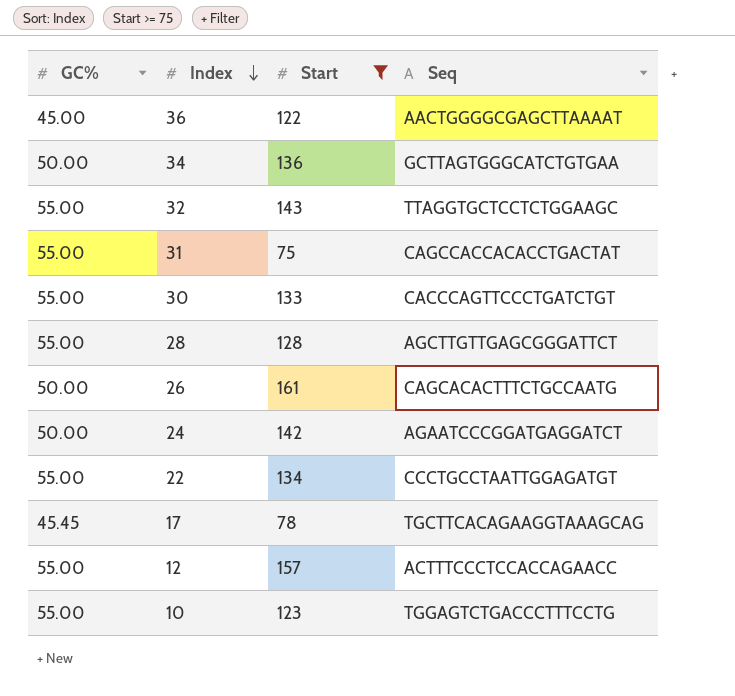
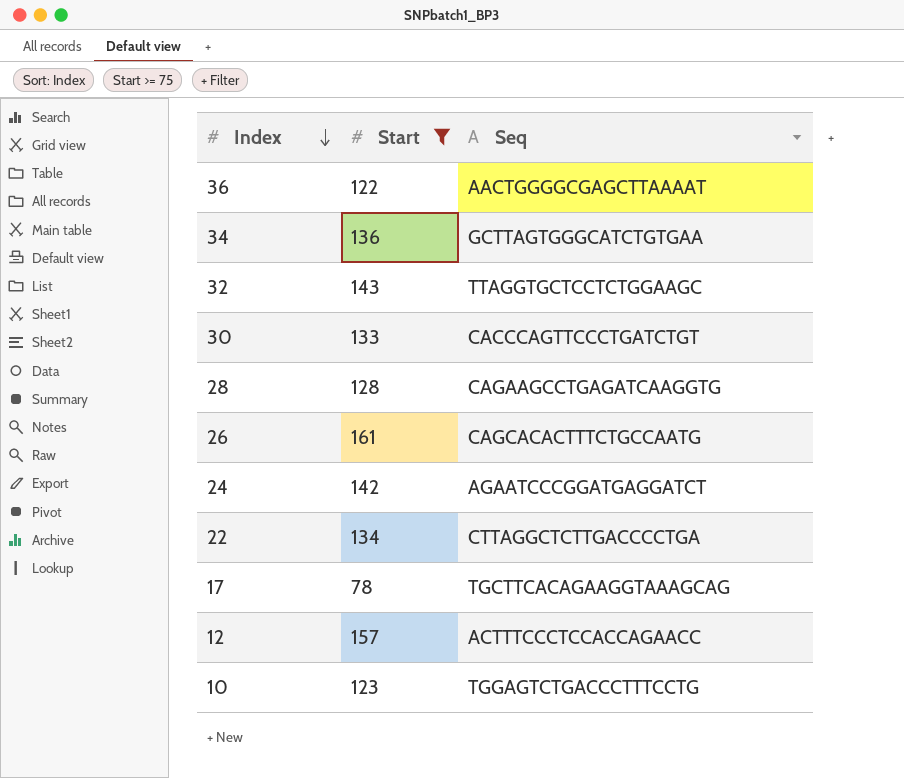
column GC% | position: 1 -> none
row 31: 55.00 | 75 | CAGCCACCACACCTGACTAT -> none
28 | Seq: AGCTTGTTGAGCGGGATTCT -> CAGAAGCCTGAGATCAAGGTG
22 | Seq: CCCTGCCTAATTGGAGATGT -> CTTAGGCTCTTGACCCCTGA

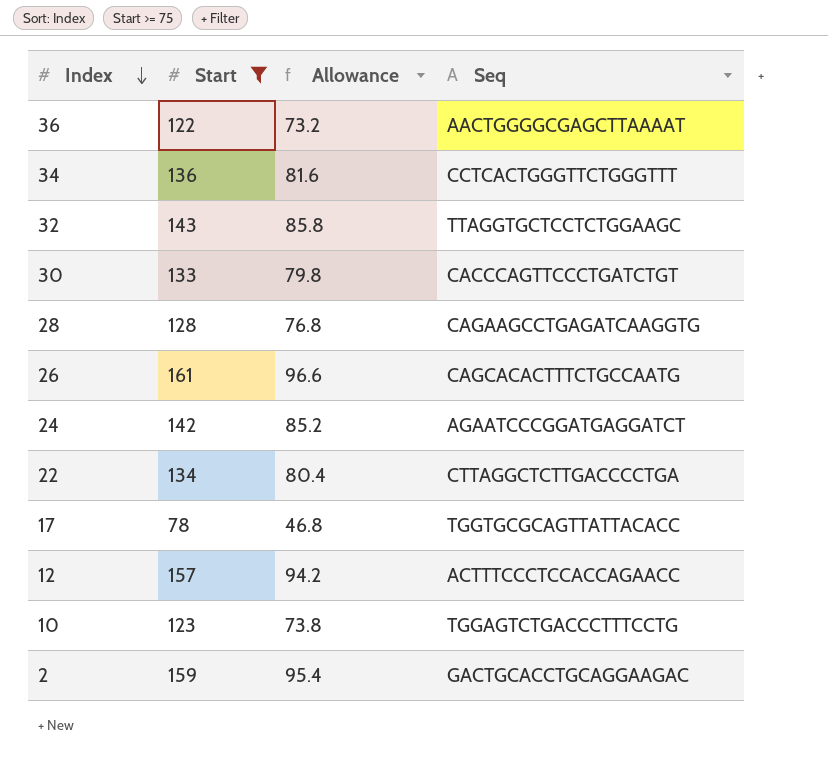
column Allowance | formula: none -> [Start] * 0.6
34 | Seq: GCTTAGTGGGCATCTGTGAA -> CCTCACTGGGTTCTGGGTTT
17 | Seq: TGCTTCACAGAAGGTAAAGCAG -> TGGTGCGCAGTTATTACACC
row 2: none -> 159 | 95.4 | GACTGCACCTGCAGGAAGAC

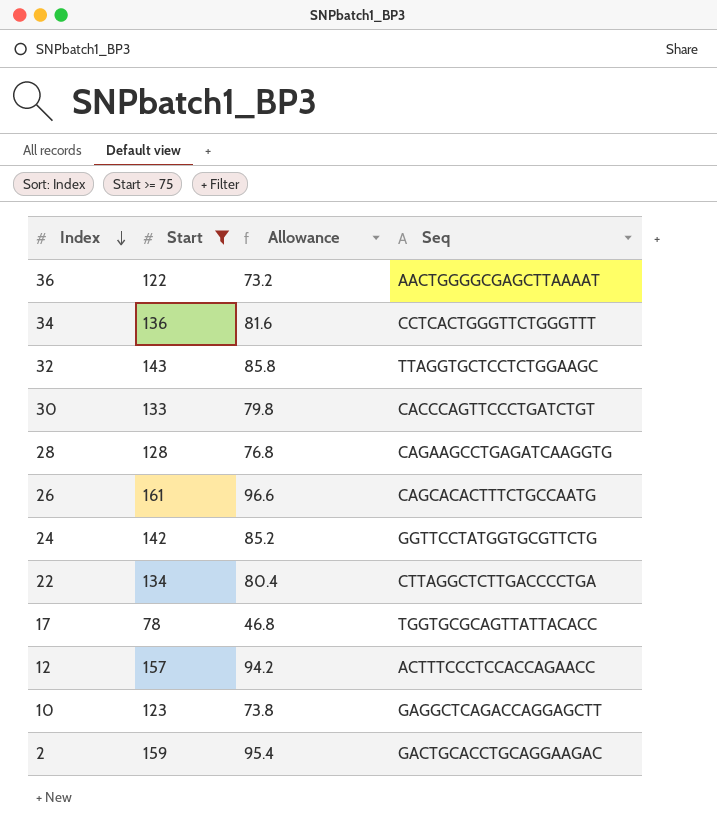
24 | Seq: AGAATCCCGGATGAGGATCT -> GGTTCCTATGGTGCGTTCTG
10 | Seq: TGGAGTCTGACCCTTTCCTG -> GAGGCTCAGACCAGGAGCTT

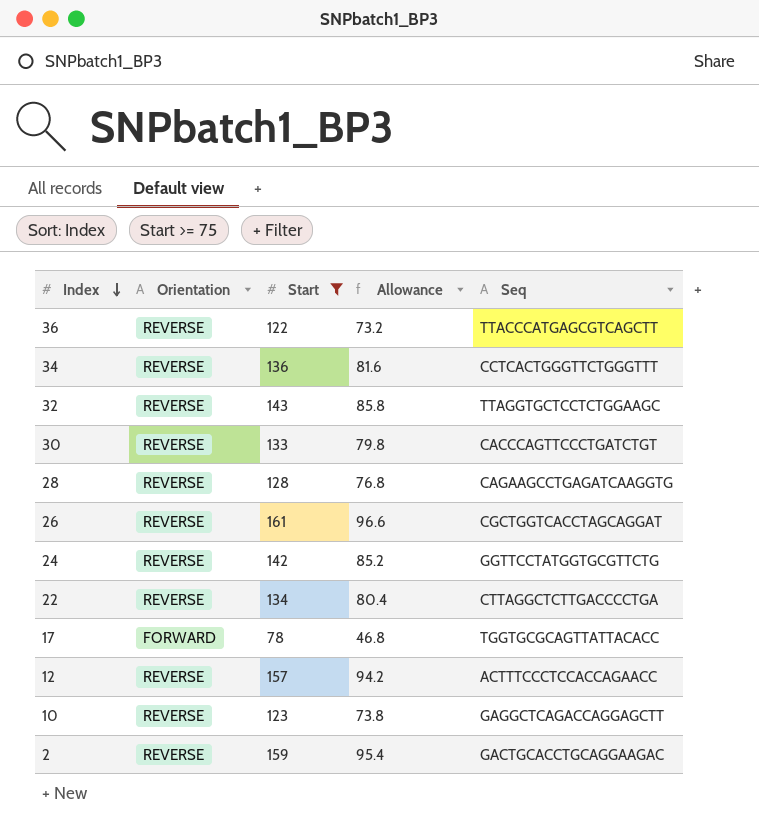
column Orientation | position: none -> 2
36 | Seq: AACTGGGGCGAGCTTAAAAT -> TTACCCATGAGCGTCAGCTT
26 | Seq: CAGCACACTTTCTGCCAATG -> CGCTGGTCACCTAGCAGGAT

